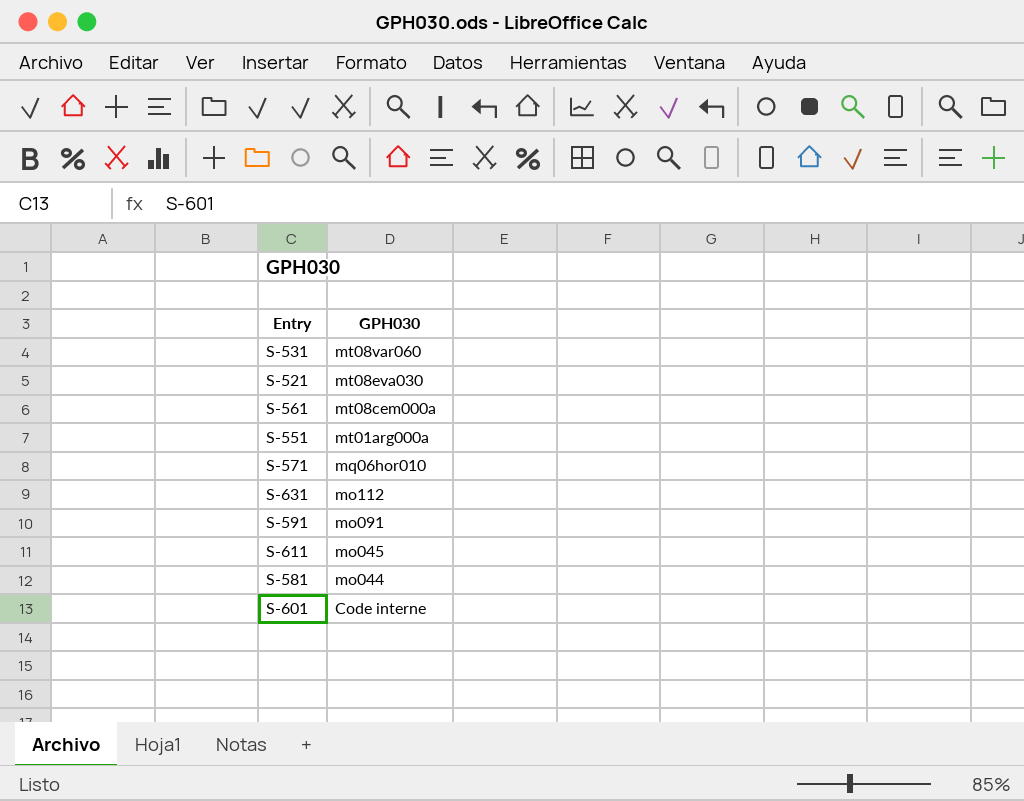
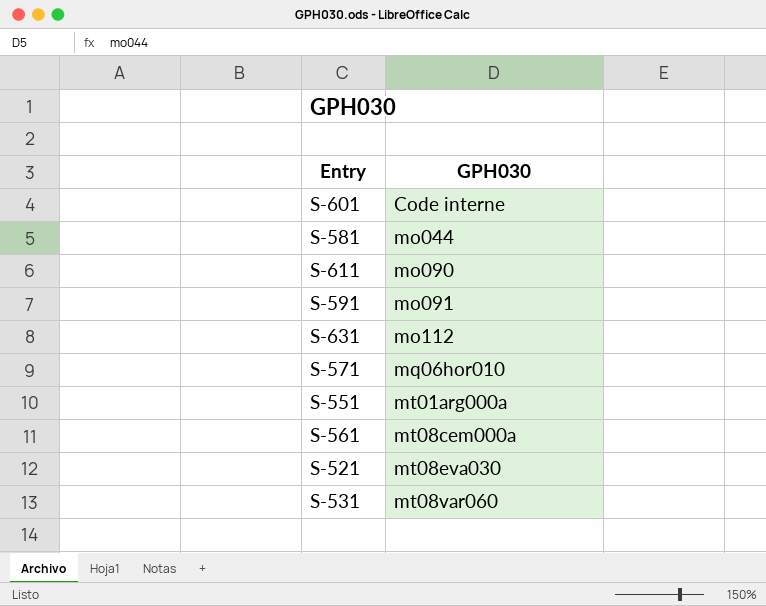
row order: GPH030 descending -> GPH030 ascending
S-611 | GPH030: mo045 -> mo090

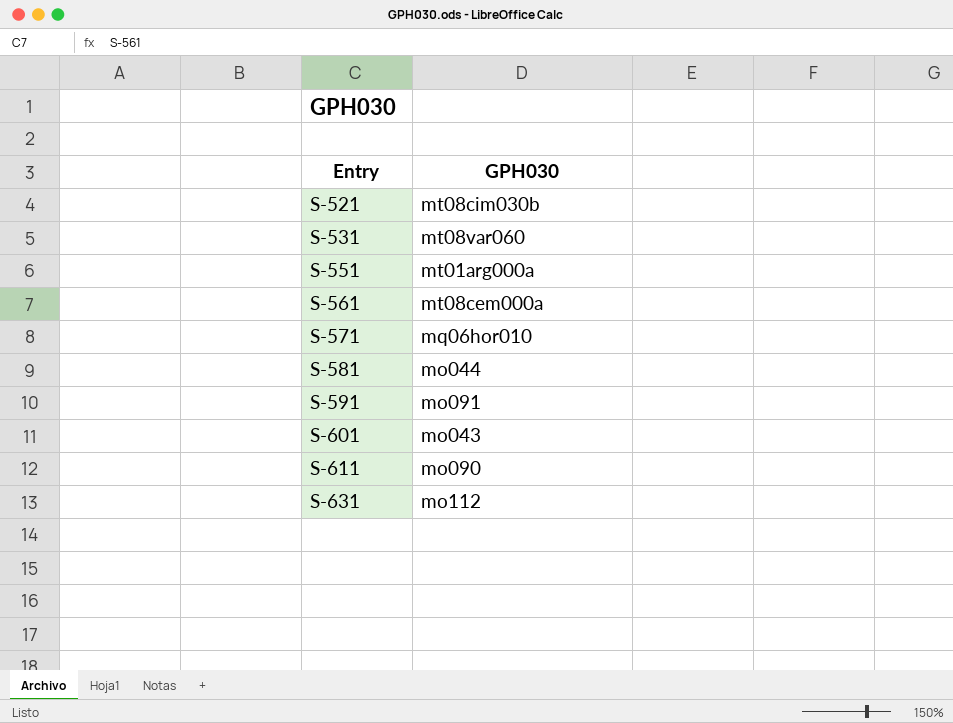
row order: GPH030 ascending -> Entry ascending
S-521 | GPH030: mt08eva030 -> mt08cim030b
S-601 | GPH030: Code interne -> mo043

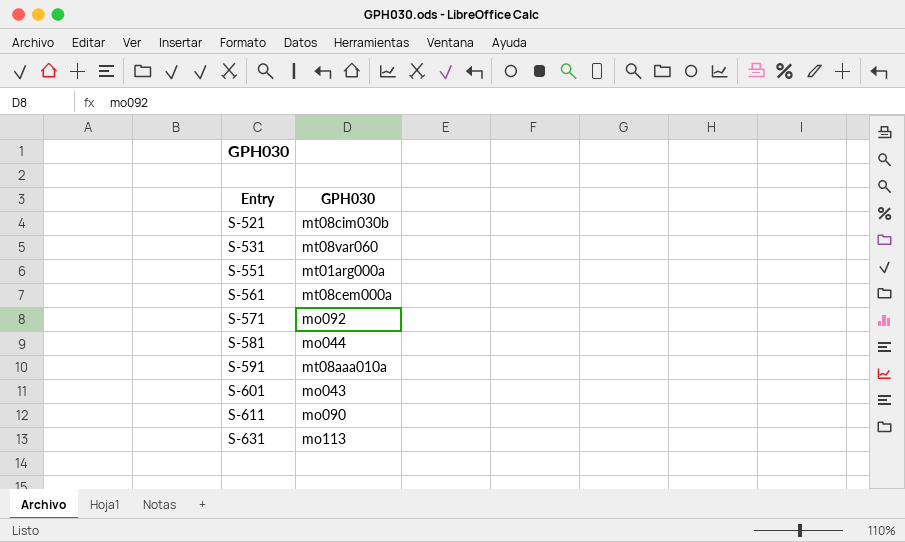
S-571 | GPH030: mq06hor010 -> mo092
S-591 | GPH030: mo091 -> mt08aaa010a
S-631 | GPH030: mo112 -> mo113

